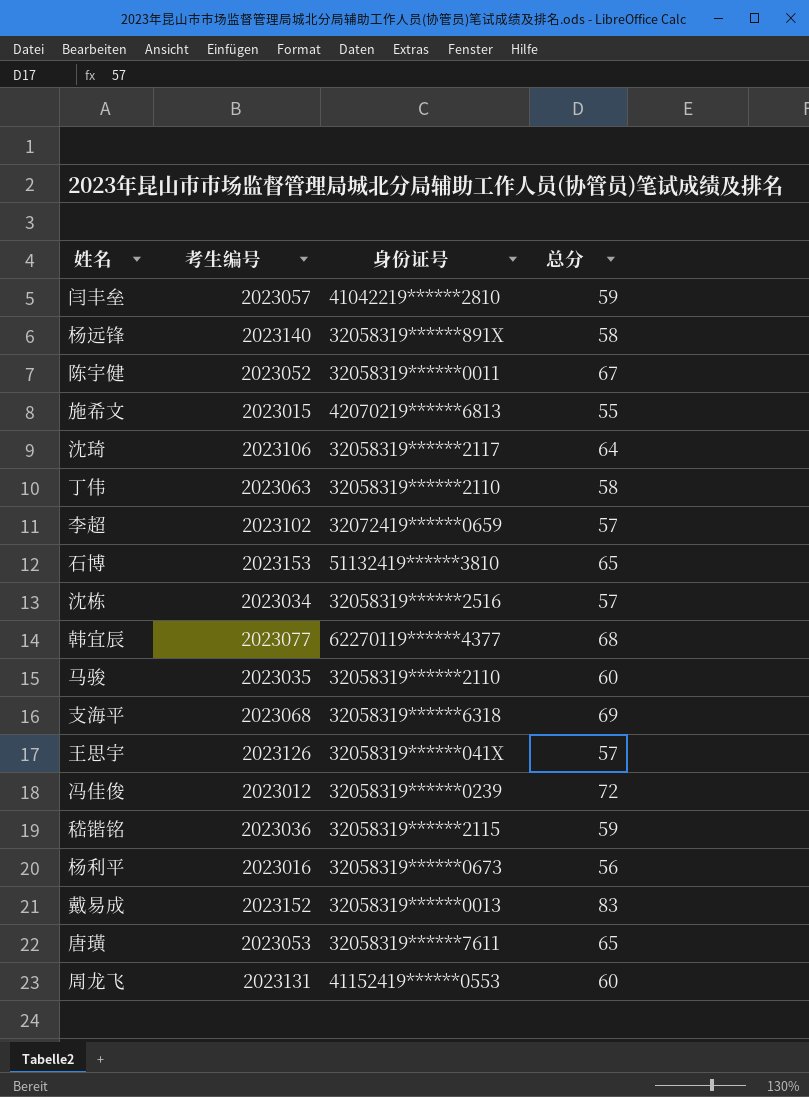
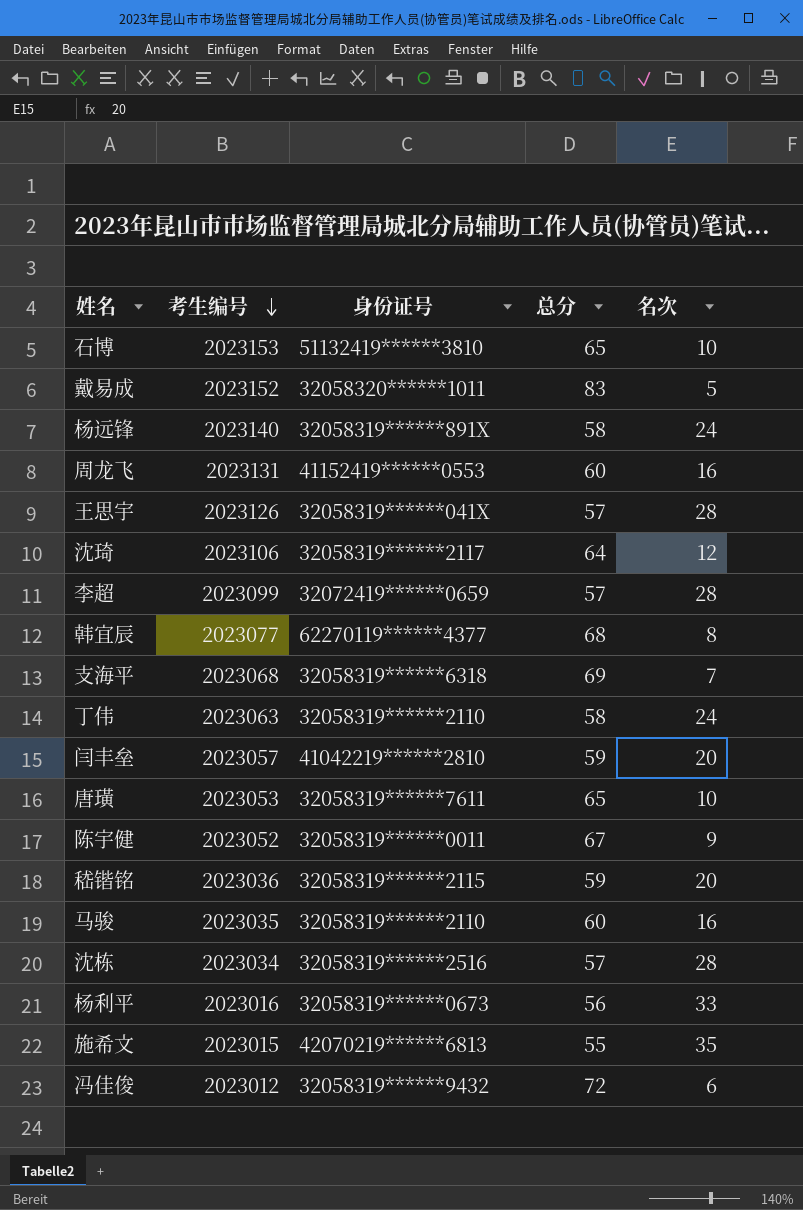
row order: none -> 考生编号 descending
column 名次 | position: none -> 5
戴易成 | 身份证号: 32058319******0013 -> 32058320******1011
李超 | 考生编号: 2023102 -> 2023099
冯佳俊 | 身份证号: 32058319******0239 -> 32058319******9432

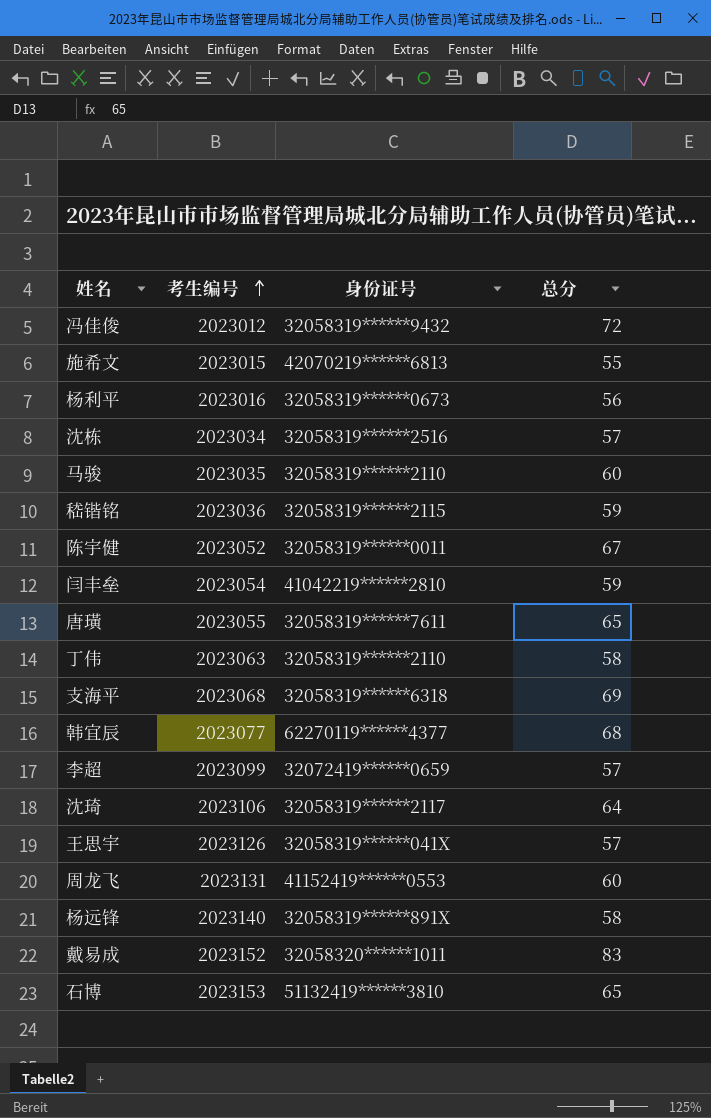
row order: 考生编号 descending -> 考生编号 ascending
column 名次 | position: 5 -> none
闫丰垒 | 考生编号: 2023057 -> 2023054
唐璜 | 考生编号: 2023053 -> 2023055

